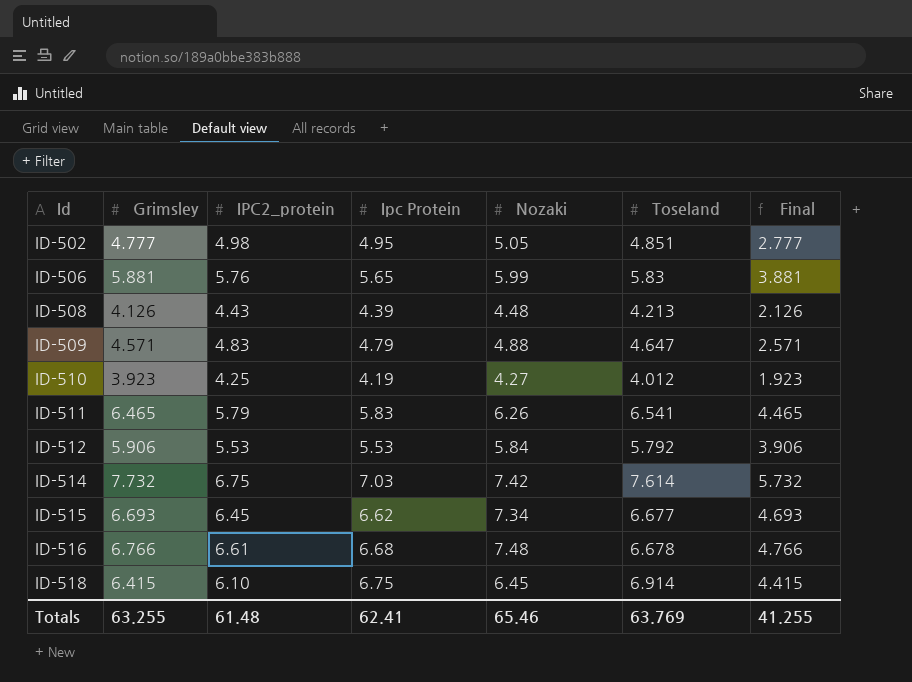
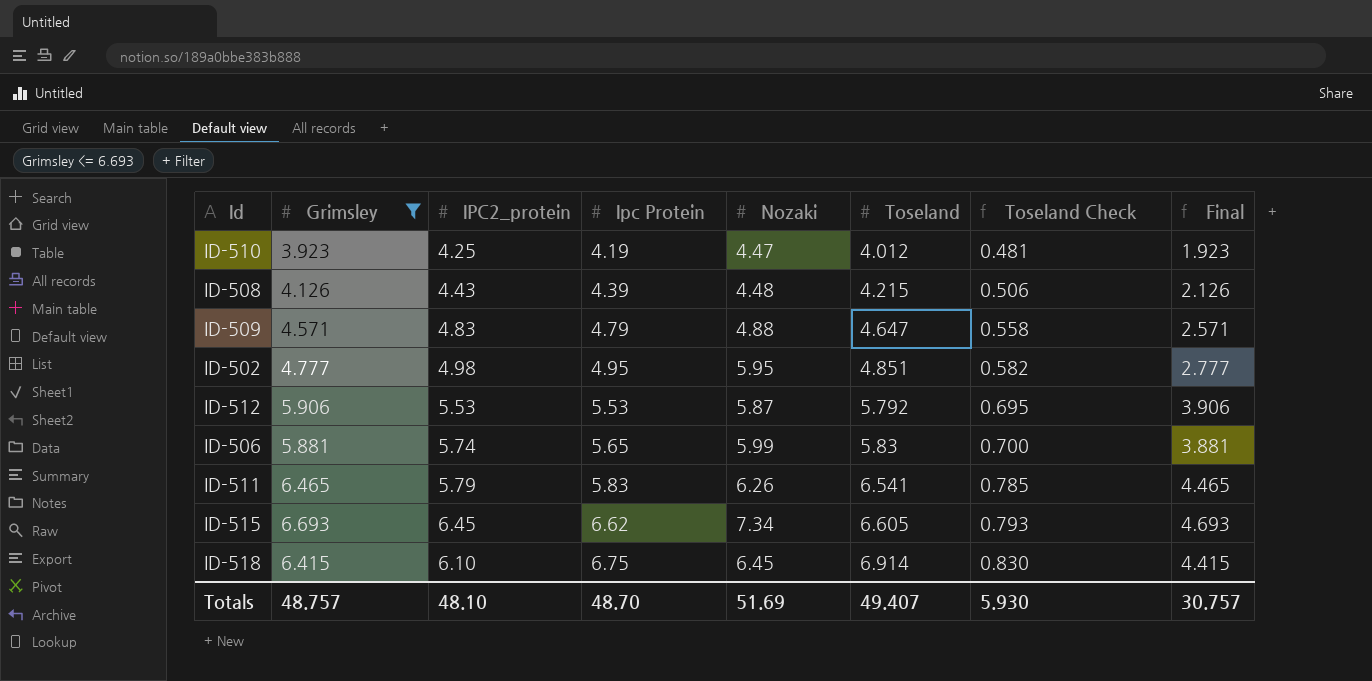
filter: none -> Grimsley <= 6.693
row order: Id ascending -> Ipc Protein ascending
column Toseland Check | formula: none -> [Toseland] * 0.12
ID-510 | Nozaki: 4.27 -> 4.47
ID-508 | Toseland: 4.213 -> 4.215
ID-502 | Nozaki: 5.05 -> 5.95
ID-512 | Nozaki: 5.84 -> 5.87
ID-506 | IPC2_protein: 5.76 -> 5.74
ID-515 | Toseland: 6.677 -> 6.605
Totals | Grimsley: 63.255 -> 48.757
Totals | IPC2_protein: 61.48 -> 48.10
Totals | Ipc Protein: 62.41 -> 48.70
Totals | Nozaki: 65.46 -> 51.69
Totals | Toseland: 63.769 -> 49.407
Totals | Final: 41.255 -> 30.757

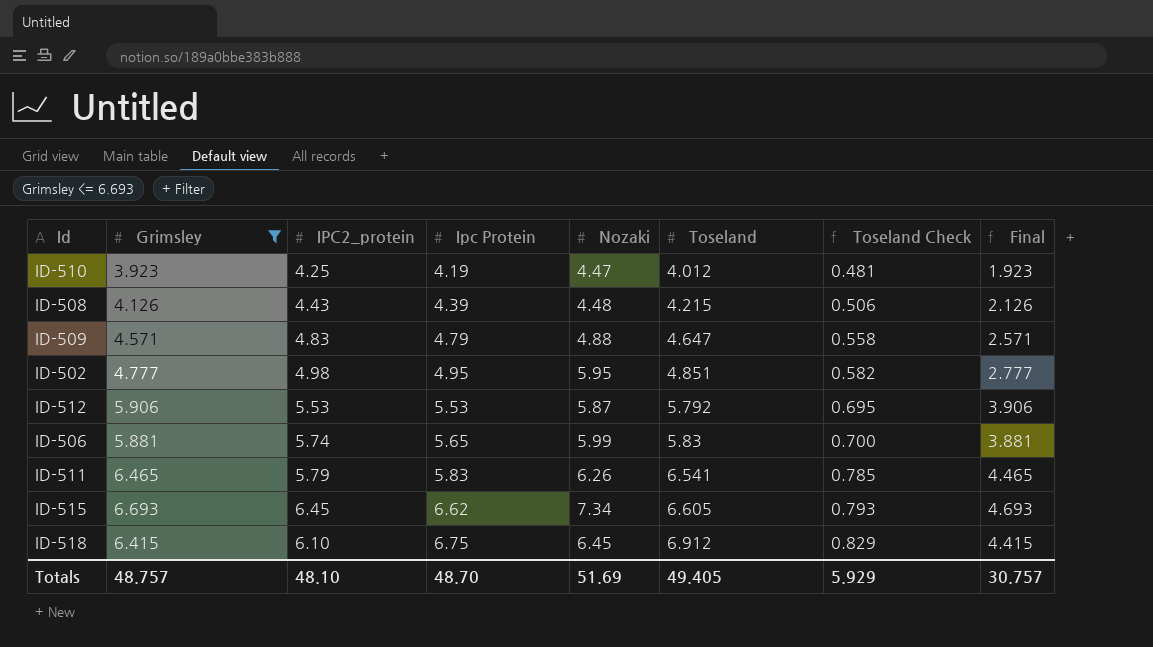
ID-518 | Toseland: 6.914 -> 6.912
ID-518 | Toseland Check: 0.830 -> 0.829
Totals | Toseland: 49.407 -> 49.405
Totals | Toseland Check: 5.930 -> 5.929

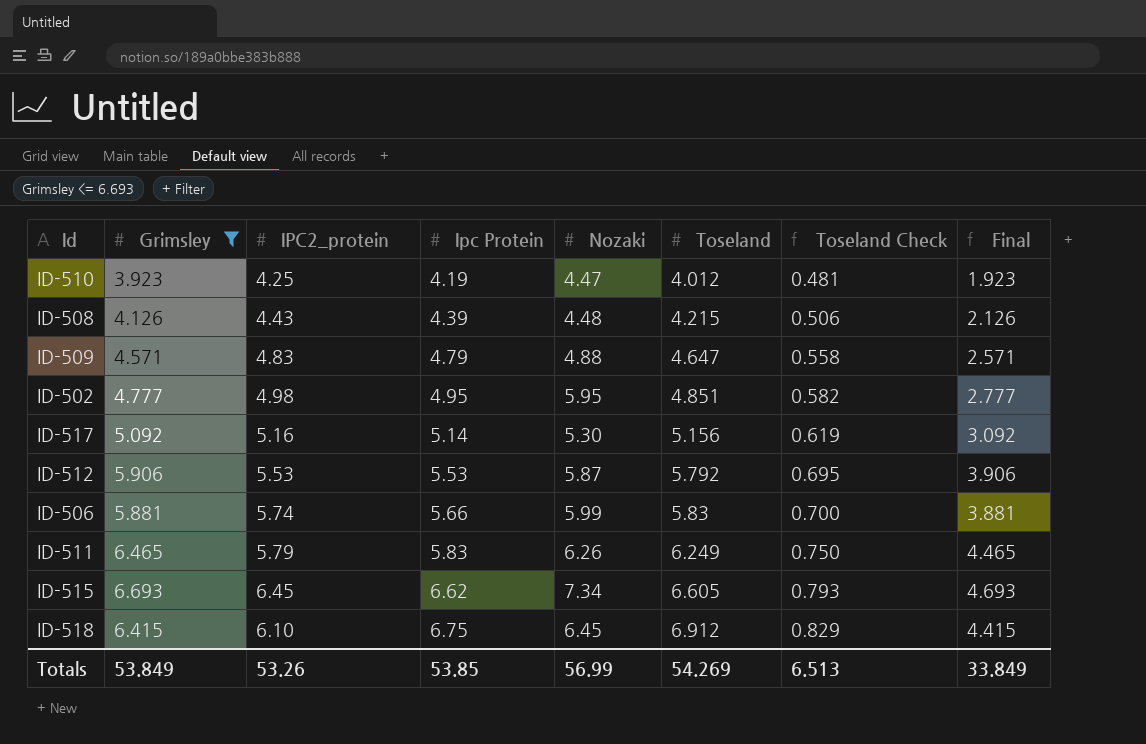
row ID-517: none -> 5.092 | 5.16 | 5.14 | 5.30 | 5.156 | 0.619 | 3.092
ID-506 | Ipc Protein: 5.65 -> 5.66
ID-511 | Toseland: 6.541 -> 6.249
ID-511 | Toseland Check: 0.785 -> 0.750
Totals | Grimsley: 48.757 -> 53.849
Totals | IPC2_protein: 48.10 -> 53.26
Totals | Ipc Protein: 48.70 -> 53.85
Totals | Nozaki: 51.69 -> 56.99
Totals | Toseland: 49.405 -> 54.269
Totals | Toseland Check: 5.929 -> 6.513
Totals | Final: 30.757 -> 33.849

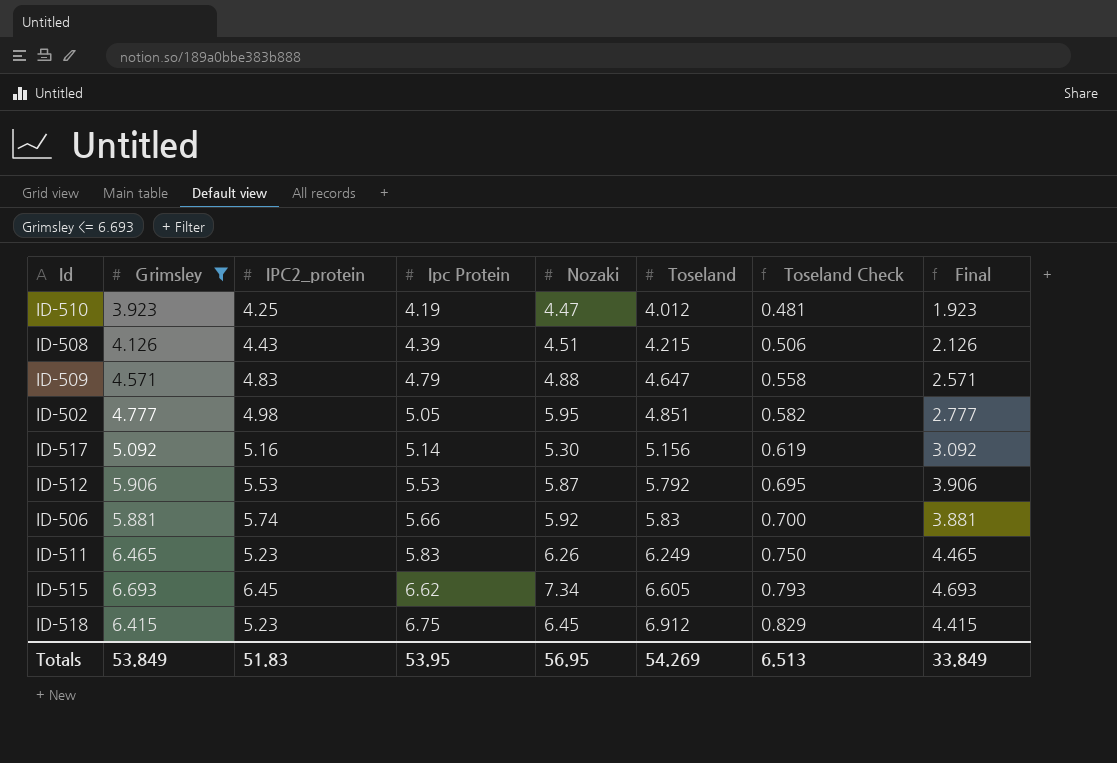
ID-508 | Nozaki: 4.48 -> 4.51
ID-502 | Ipc Protein: 4.95 -> 5.05
ID-506 | Nozaki: 5.99 -> 5.92
ID-511 | IPC2_protein: 5.79 -> 5.23
ID-518 | IPC2_protein: 6.10 -> 5.23
Totals | IPC2_protein: 53.26 -> 51.83
Totals | Ipc Protein: 53.85 -> 53.95
Totals | Nozaki: 56.99 -> 56.95

